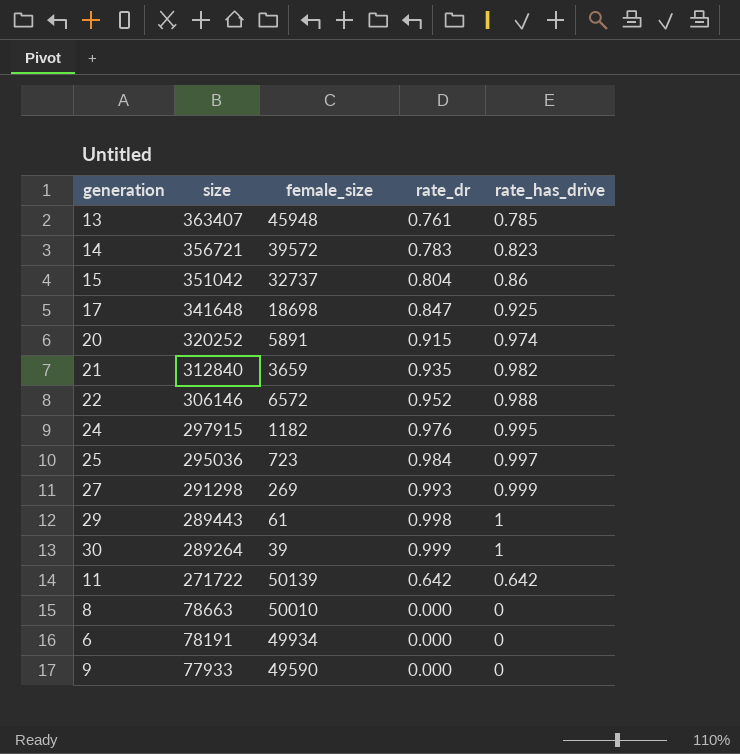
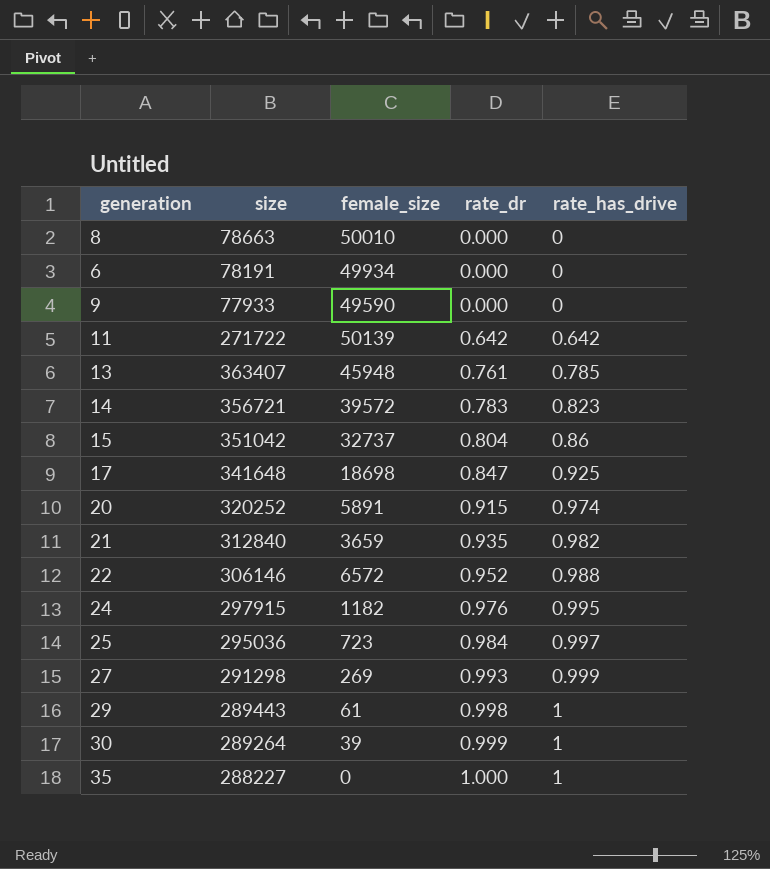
row order: size descending -> rate_dr ascending
row 35: none -> 288227 | 0 | 1.000 | 1

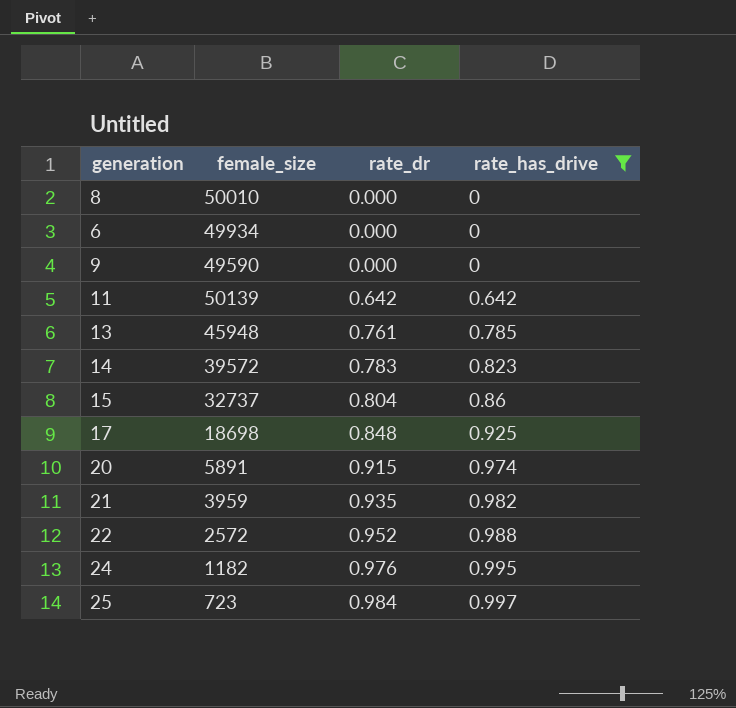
filter: none -> rate_has_drive <= 0.997
column size | position: 2 -> none
17 | rate_dr: 0.847 -> 0.848
21 | female_size: 3659 -> 3959
22 | female_size: 6572 -> 2572

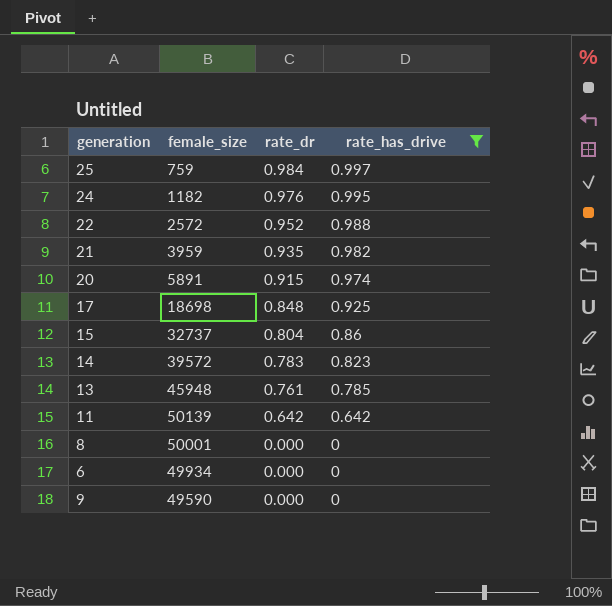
row order: rate_dr ascending -> rate_dr descending
25 | female_size: 723 -> 759
8 | female_size: 50010 -> 50001

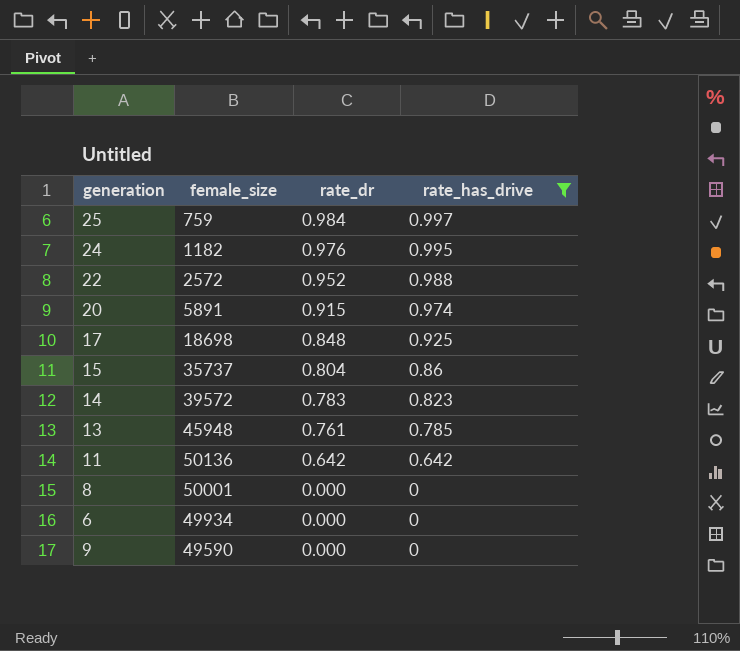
row 21: 3959 | 0.935 | 0.982 -> none
15 | female_size: 32737 -> 35737
11 | female_size: 50139 -> 50136

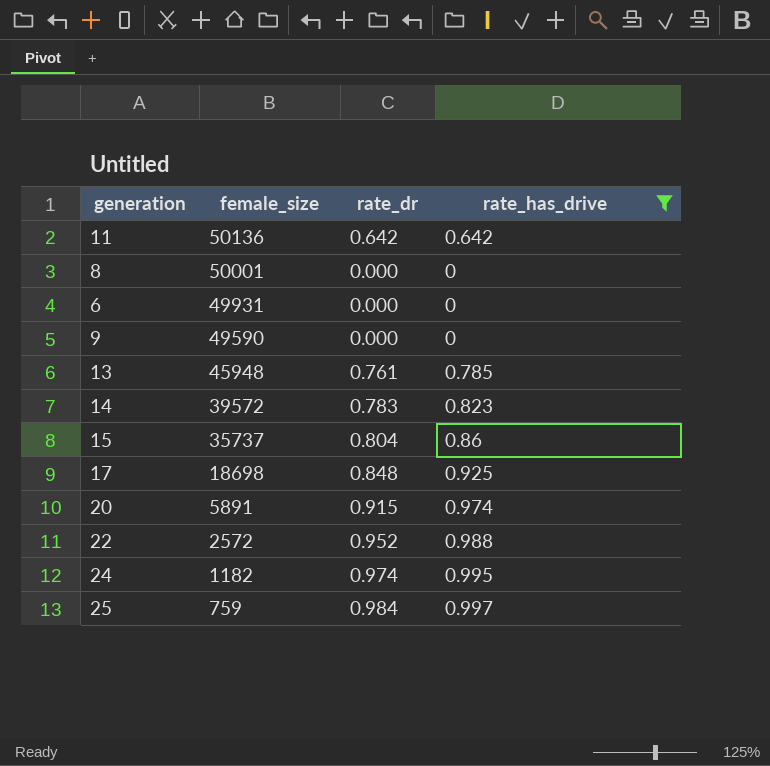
row order: rate_dr descending -> female_size descending
6 | female_size: 49934 -> 49931
24 | rate_dr: 0.976 -> 0.974

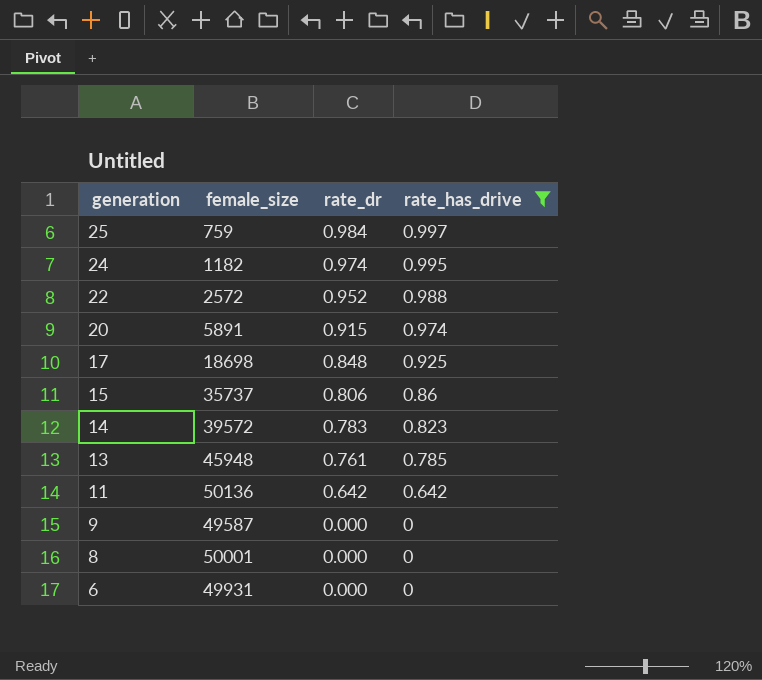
row order: female_size descending -> generation descending
15 | rate_dr: 0.804 -> 0.806
9 | female_size: 49590 -> 49587

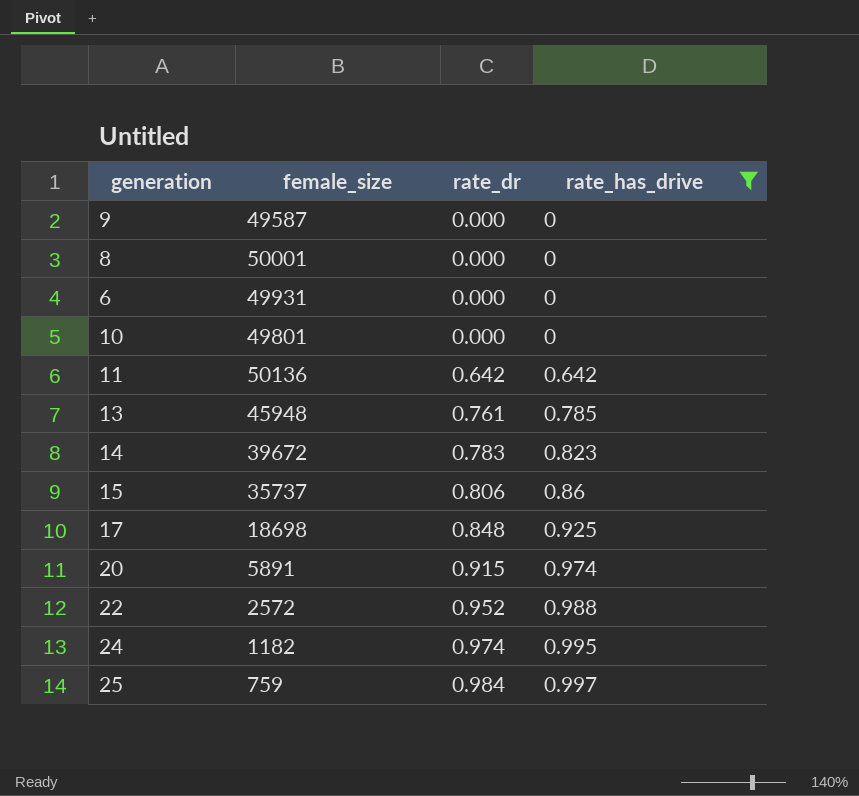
row order: generation descending -> rate_dr ascending
row 10: none -> 49801 | 0.000 | 0
14 | female_size: 39572 -> 39672

